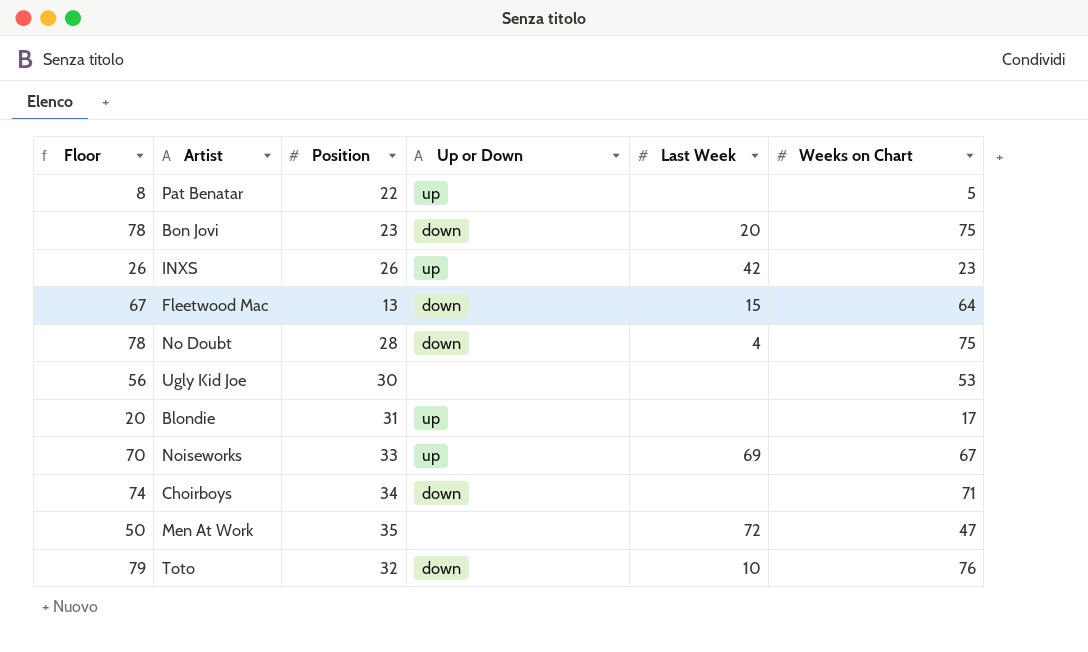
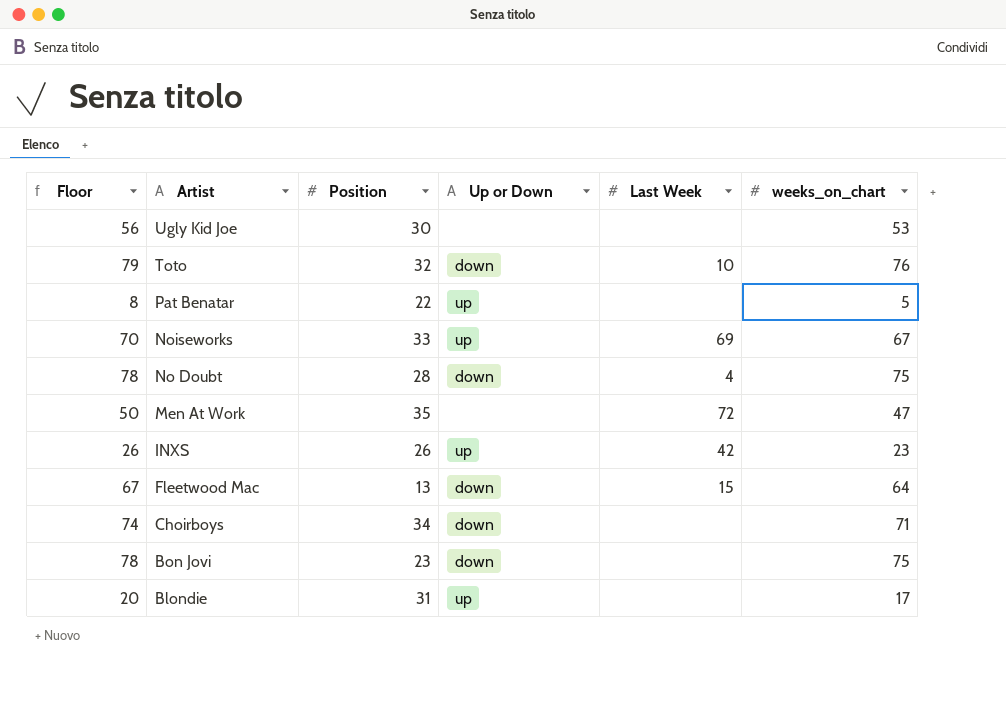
row order: none -> Artist descending
column name: Weeks on Chart -> weeks_on_chart
Bon Jovi | Last Week: 20 -> none

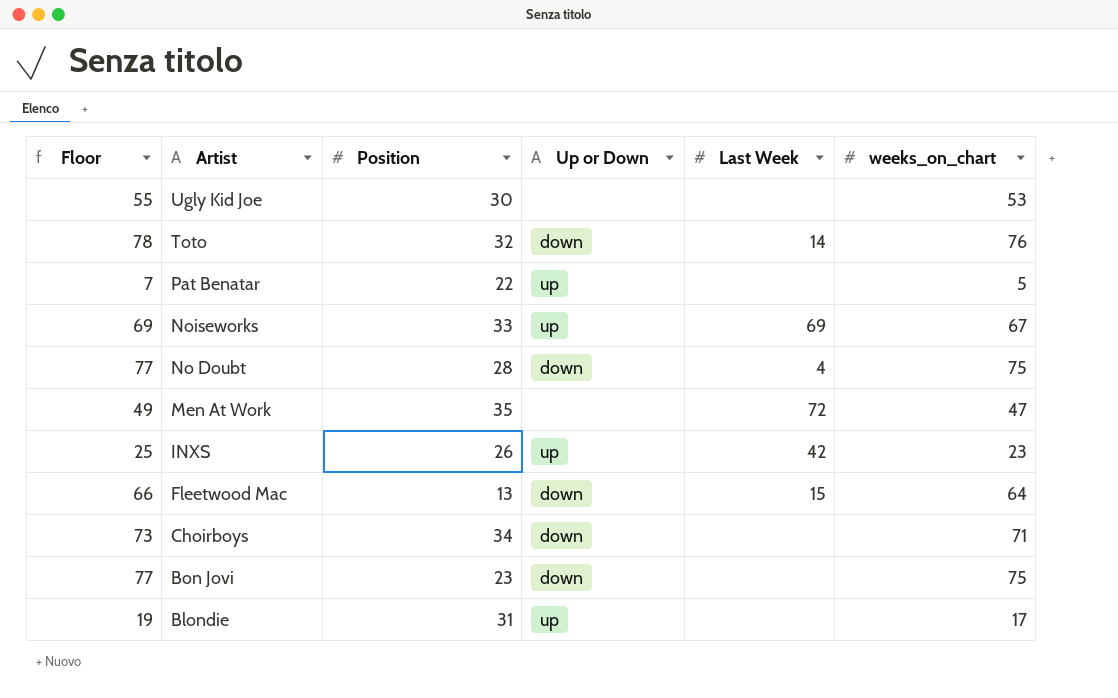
column Floor | formula: [weeks_on_chart] + 3 -> [weeks_on_chart] + 2
Toto | Last Week: 10 -> 14

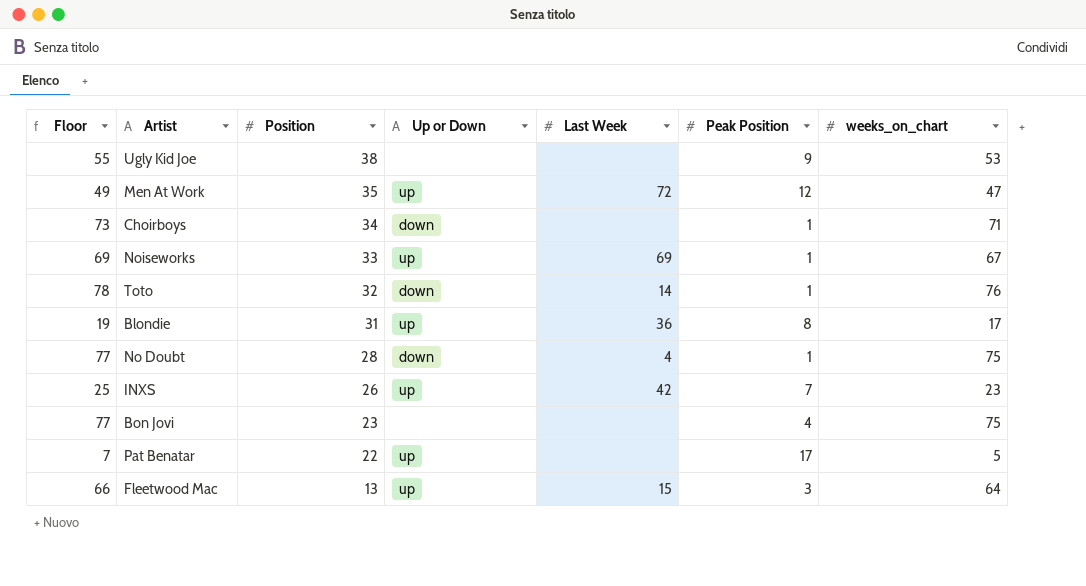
row order: Artist descending -> Position descending
column Peak Position | position: none -> 6
Ugly Kid Joe | Position: 30 -> 38
Men At Work | Up or Down: none -> up
Blondie | Last Week: none -> 36
Bon Jovi | Up or Down: down -> none
Fleetwood Mac | Up or Down: down -> up

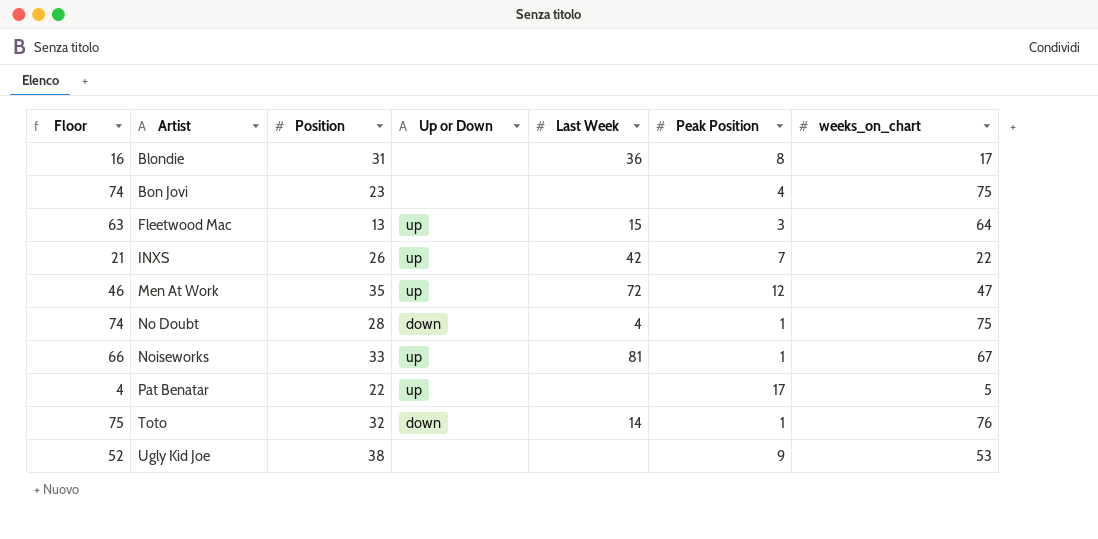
row order: Position descending -> Artist ascending
column Floor | formula: [weeks_on_chart] + 2 -> [weeks_on_chart] - 1
row Choirboys: 73 | 34 | down | none | 1 | 71 -> none
Blondie | Up or Down: up -> none
INXS | weeks_on_chart: 23 -> 22
Noiseworks | Last Week: 69 -> 81

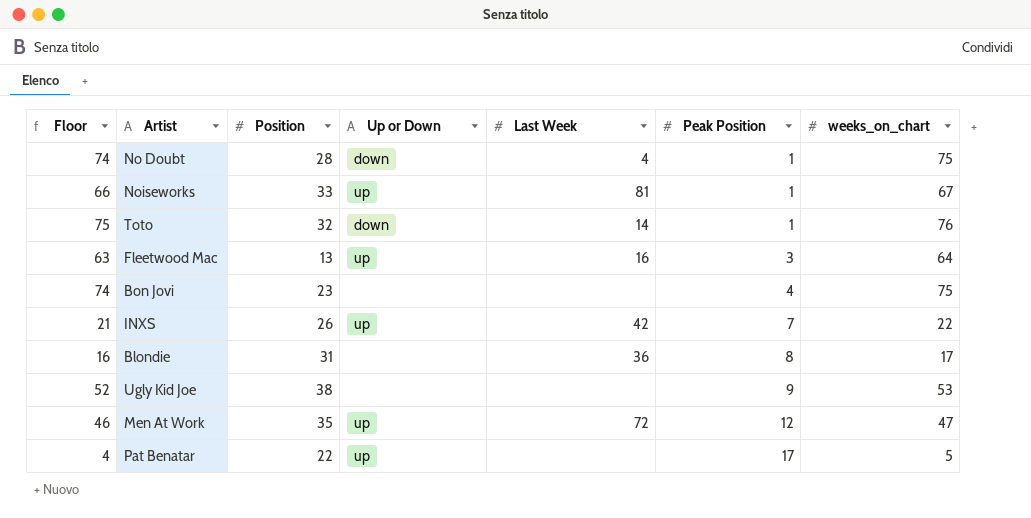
row order: Artist ascending -> Peak Position ascending
Fleetwood Mac | Last Week: 15 -> 16

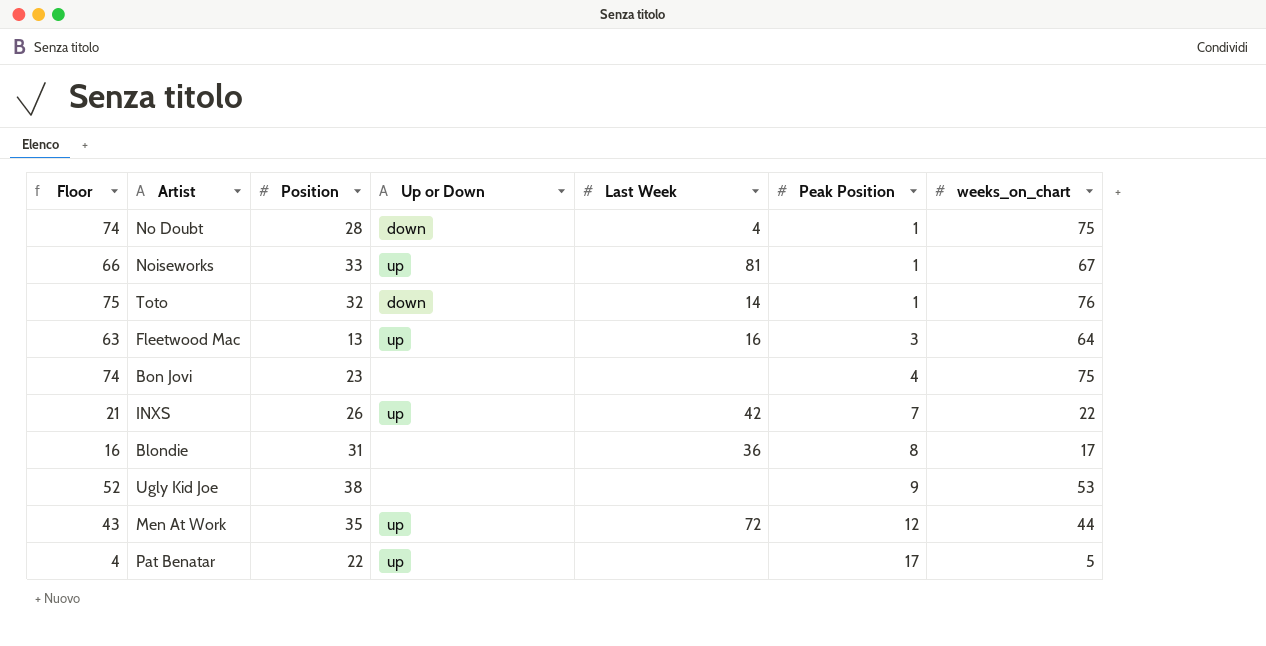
Men At Work | Floor: 46 -> 43
Men At Work | weeks_on_chart: 47 -> 44

